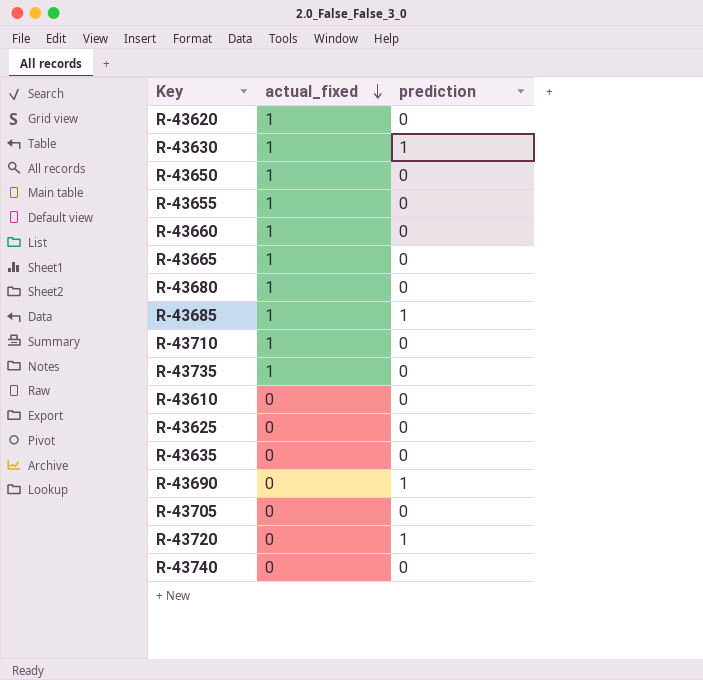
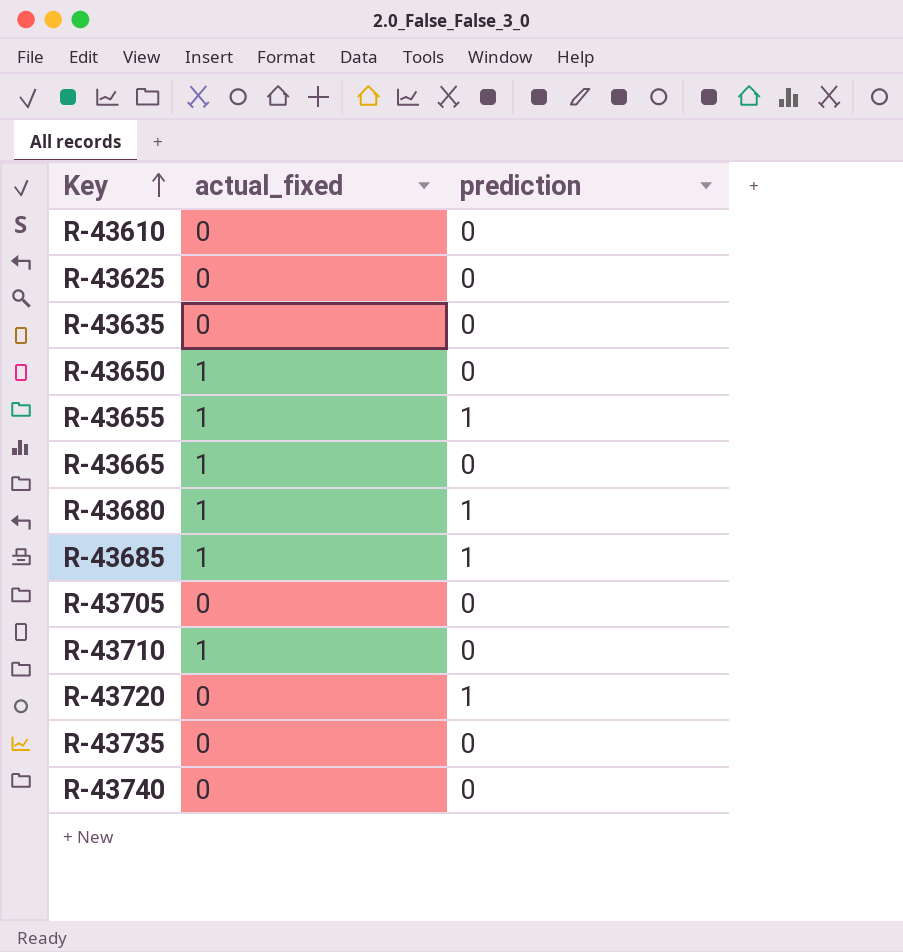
row order: actual_fixed descending -> Key ascending
row R-43620: 1 | 0 -> none
row R-43630: 1 | 1 -> none
row R-43660: 1 | 0 -> none
row R-43690: 0 | 1 -> none
R-43655 | prediction: 0 -> 1
R-43680 | prediction: 0 -> 1
R-43735 | actual_fixed: 1 -> 0

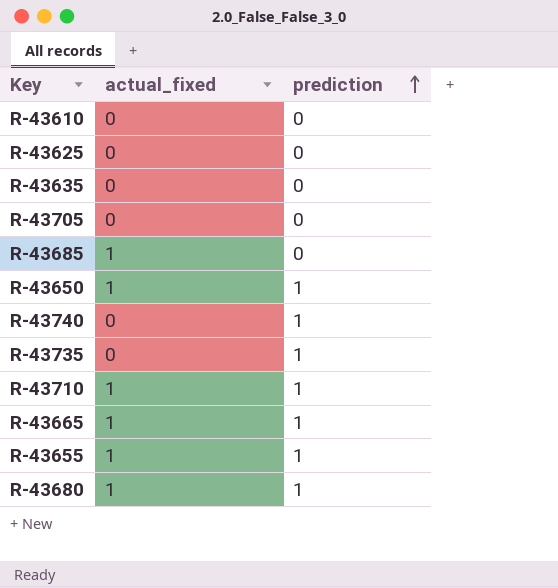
row order: Key ascending -> prediction ascending
row R-43720: 0 | 1 -> none
R-43685 | prediction: 1 -> 0
R-43650 | prediction: 0 -> 1
R-43740 | prediction: 0 -> 1
R-43735 | prediction: 0 -> 1
R-43710 | prediction: 0 -> 1
R-43665 | prediction: 0 -> 1

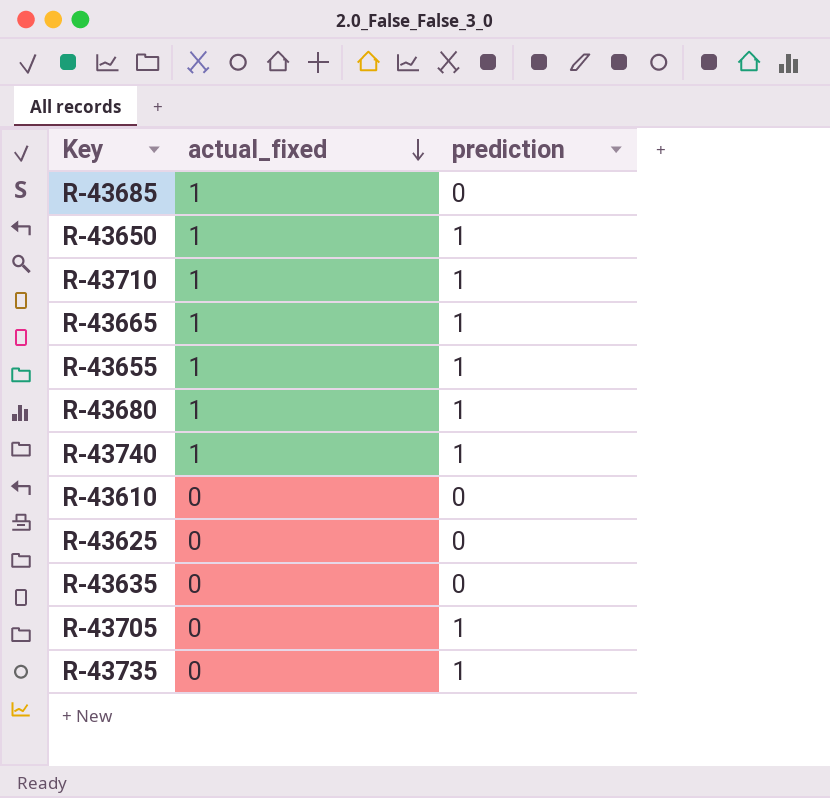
row order: prediction ascending -> actual_fixed descending
R-43740 | actual_fixed: 0 -> 1
R-43705 | prediction: 0 -> 1

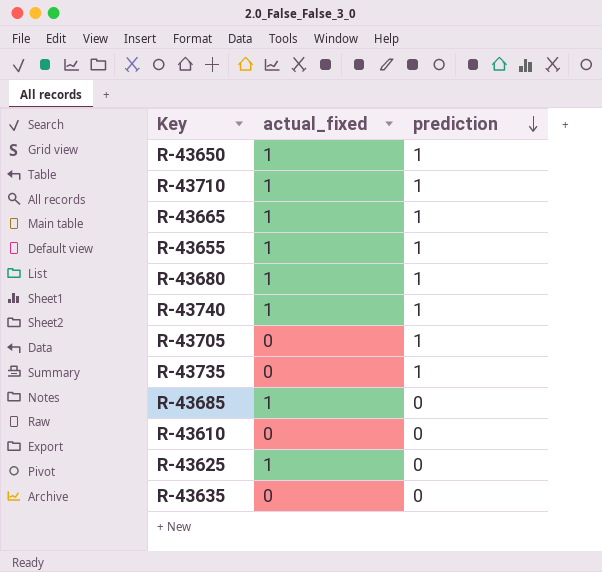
row order: actual_fixed descending -> prediction descending
R-43625 | actual_fixed: 0 -> 1

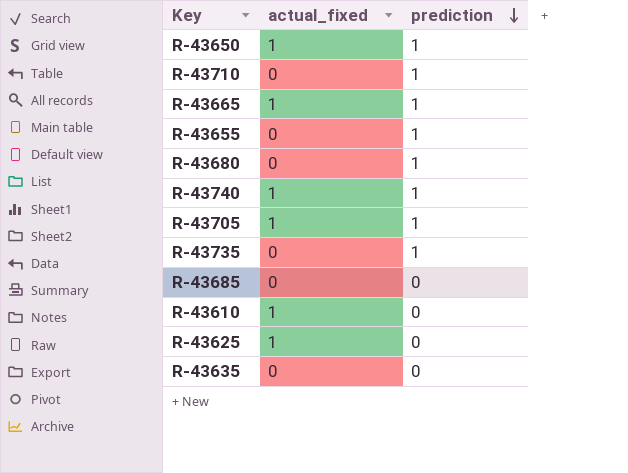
R-43710 | actual_fixed: 1 -> 0
R-43655 | actual_fixed: 1 -> 0
R-43680 | actual_fixed: 1 -> 0
R-43705 | actual_fixed: 0 -> 1
R-43685 | actual_fixed: 1 -> 0
R-43610 | actual_fixed: 0 -> 1

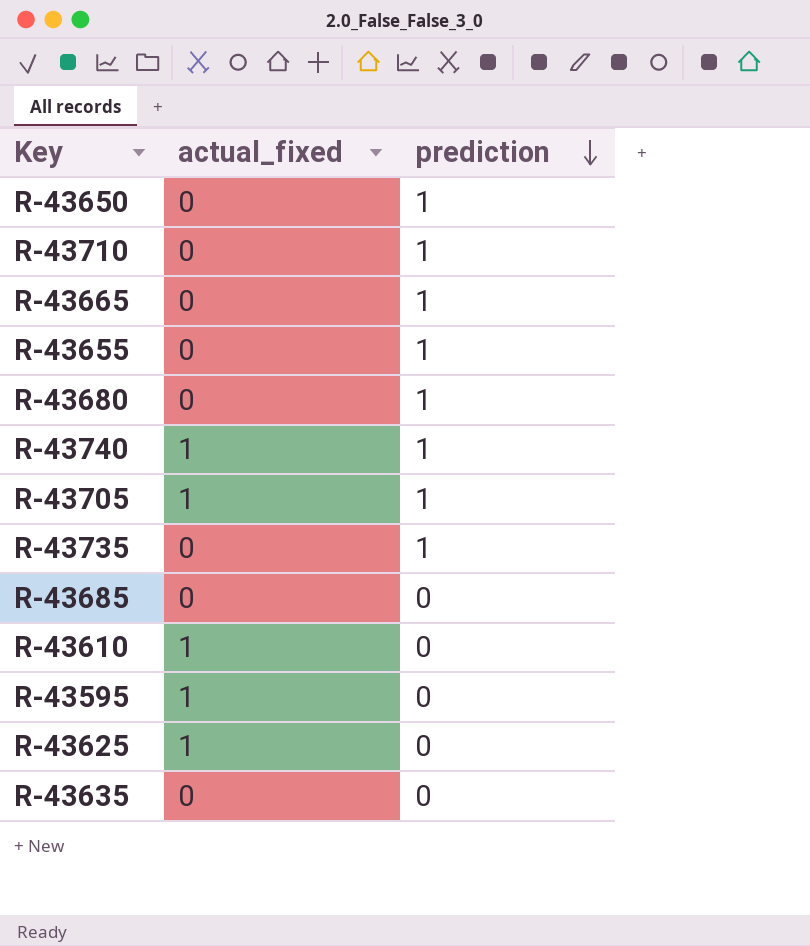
R-43650 | actual_fixed: 1 -> 0
R-43665 | actual_fixed: 1 -> 0
row R-43595: none -> 1 | 0

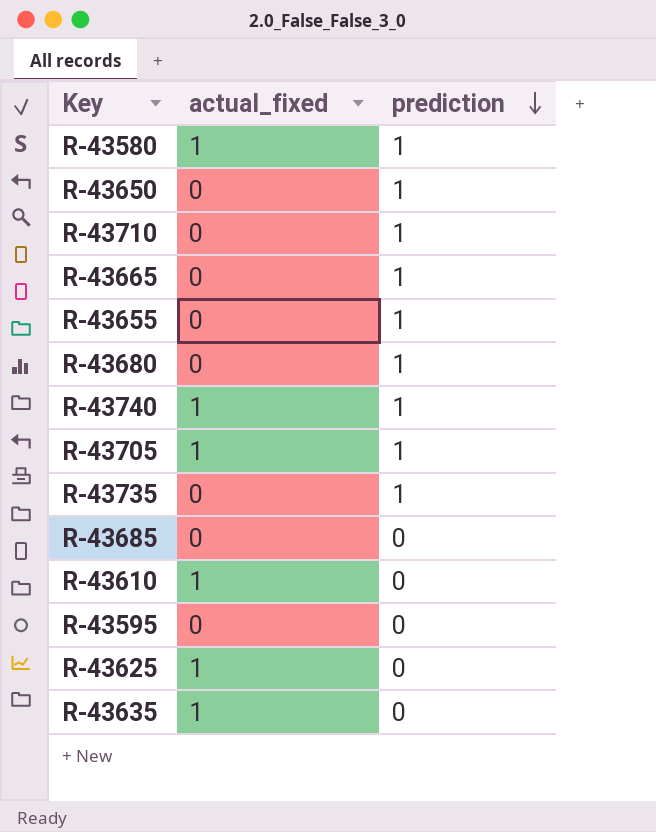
row R-43580: none -> 1 | 1
R-43595 | actual_fixed: 1 -> 0
R-43635 | actual_fixed: 0 -> 1

